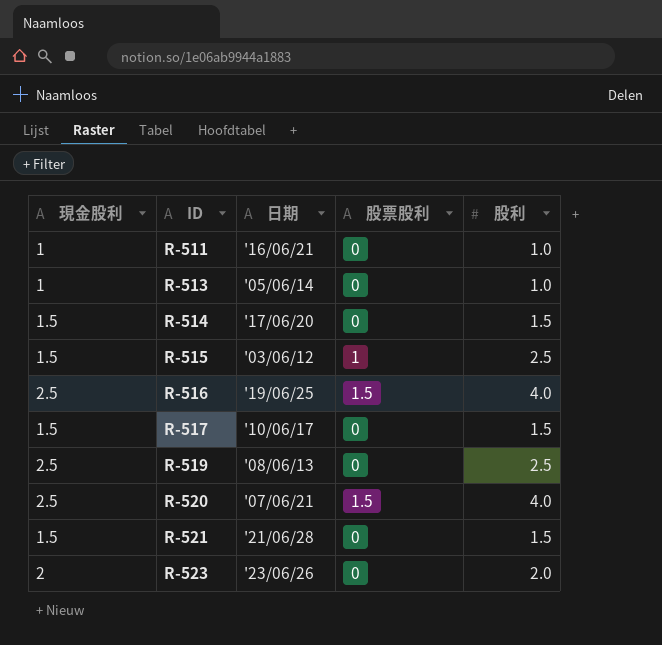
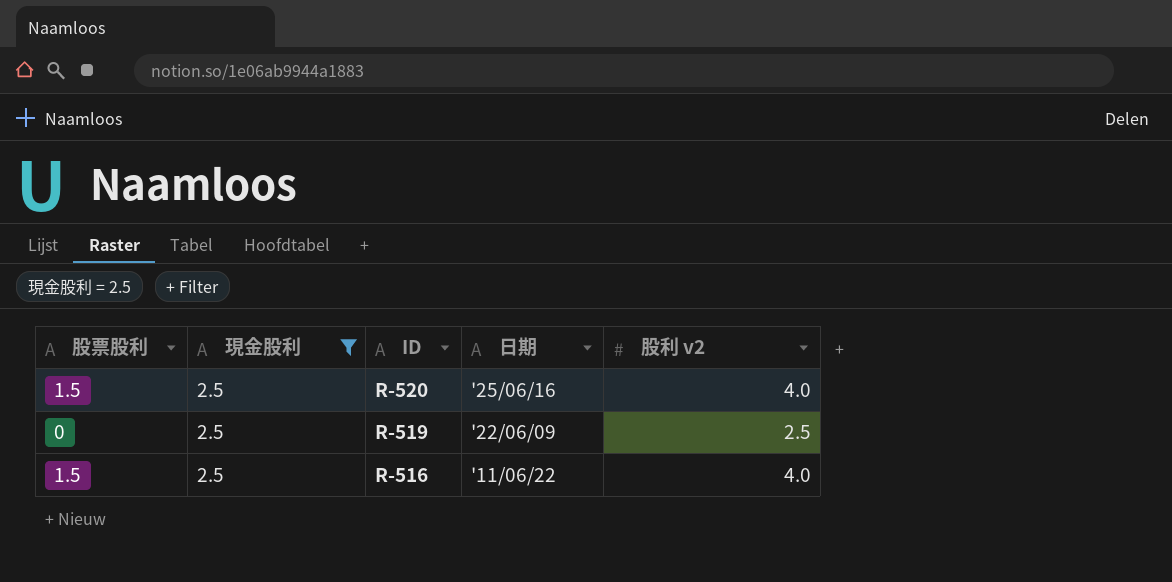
filter: none -> 現金股利 = 2.5
row order: ID ascending -> ID descending
column 股票股利 | position: 4 -> 1
column name: 股利 -> 股利 v2
R-520 | 日期: '07/06/21 -> '25/06/16
R-519 | 日期: '08/06/13 -> '22/06/09
R-516 | 日期: '19/06/25 -> '11/06/22

